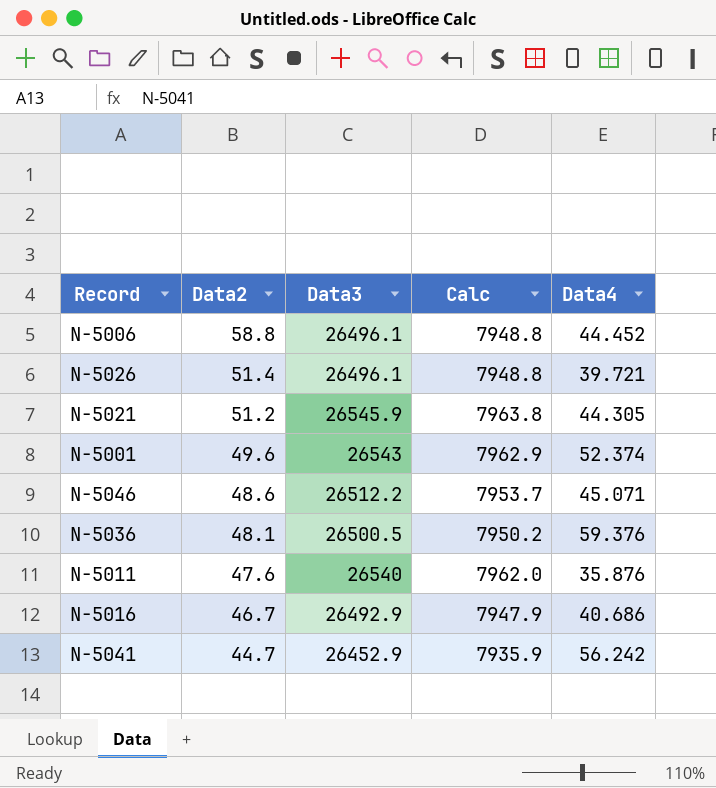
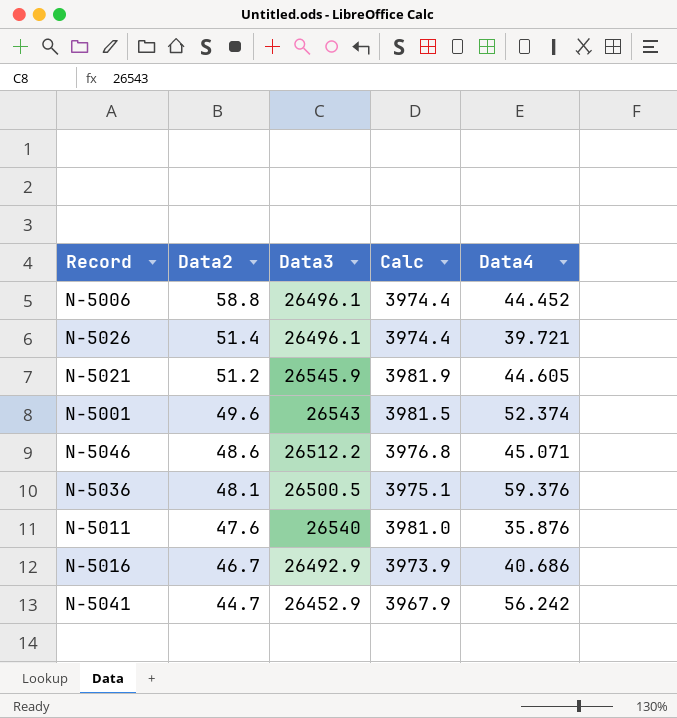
column Calc | formula: [Data3] * 0.3 -> [Data3] * 0.15
N-5021 | Data4: 44.305 -> 44.605

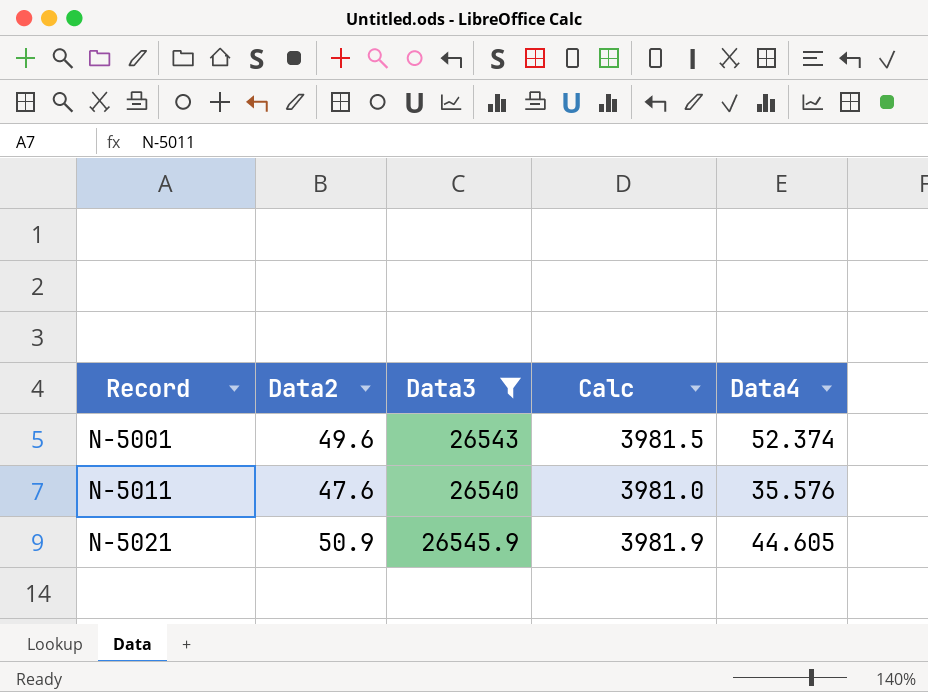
filter: none -> Data3 >= 26540
row order: Data2 descending -> Record ascending
N-5011 | Data4: 35.876 -> 35.576
N-5021 | Data2: 51.2 -> 50.9

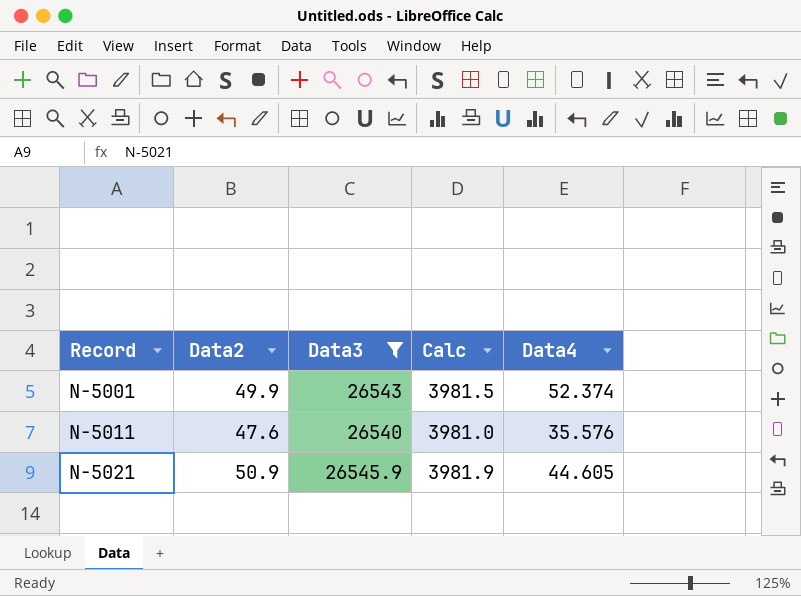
N-5001 | Data2: 49.6 -> 49.9

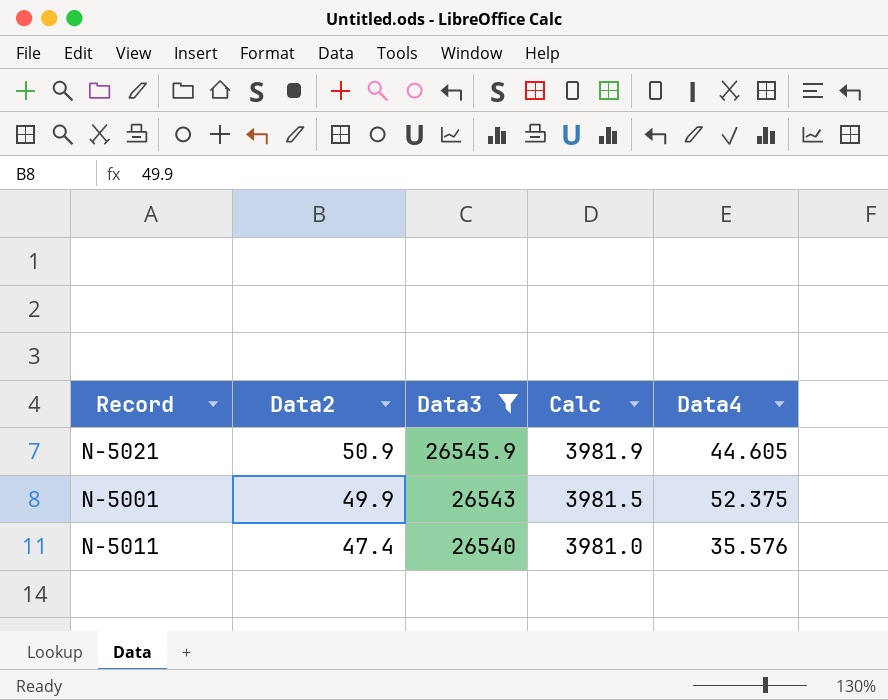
row order: Record ascending -> Data2 descending
N-5001 | Data4: 52.374 -> 52.375
N-5011 | Data2: 47.6 -> 47.4

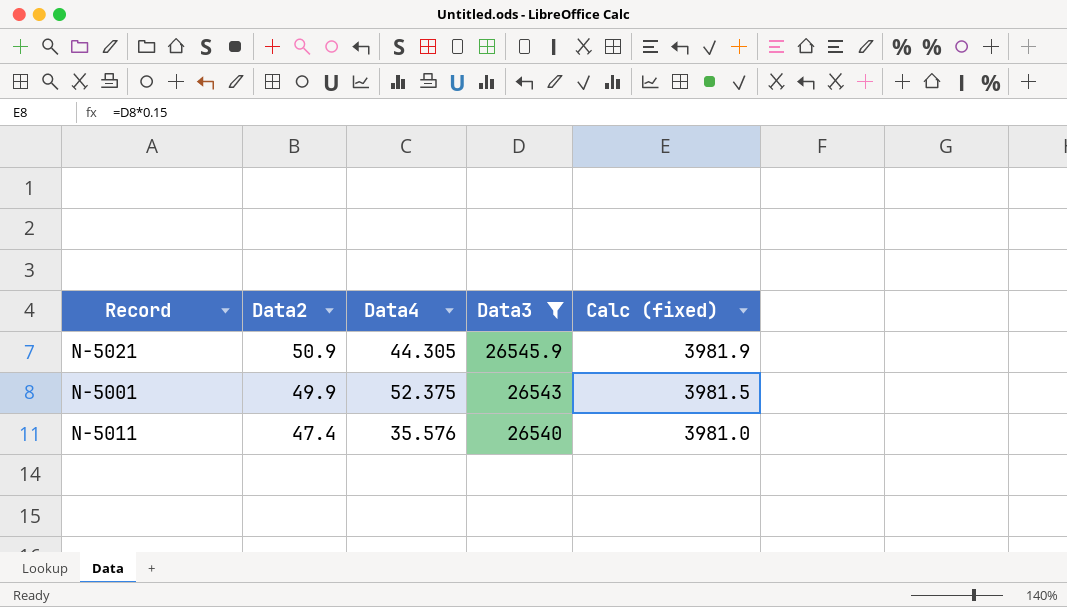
column Data4 | position: 5 -> 3
column name: Calc -> Calc (fixed)
N-5021 | Data4: 44.605 -> 44.305

